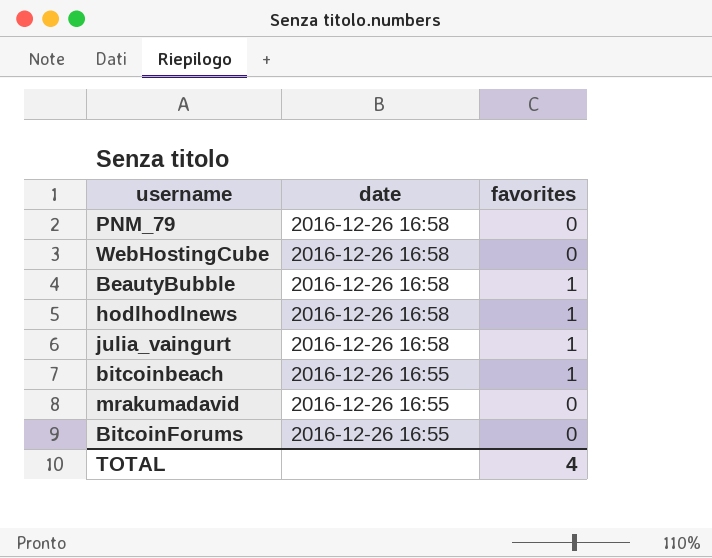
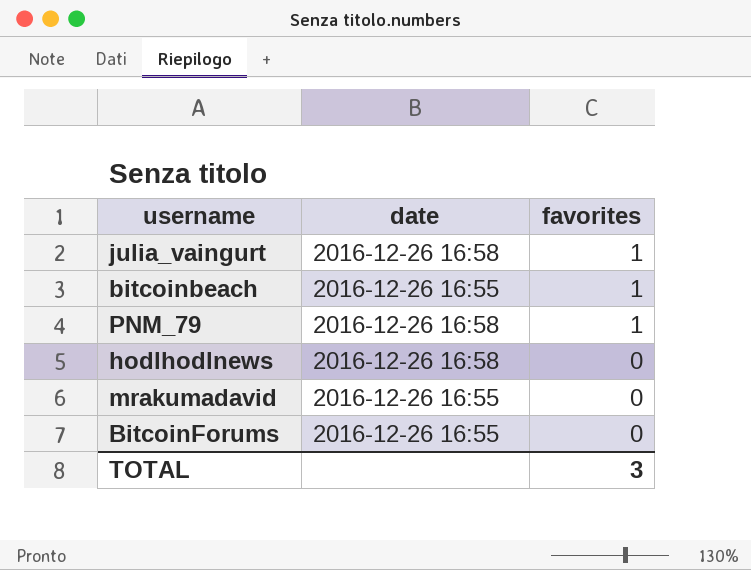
row order: date descending -> favorites descending
row WebHostingCube: 2016-12-26 16:58 | 0 -> none
row BeautyBubble: 2016-12-26 16:58 | 1 -> none
PNM_79 | favorites: 0 -> 1
hodlhodlnews | favorites: 1 -> 0
TOTAL | favorites: 4 -> 3

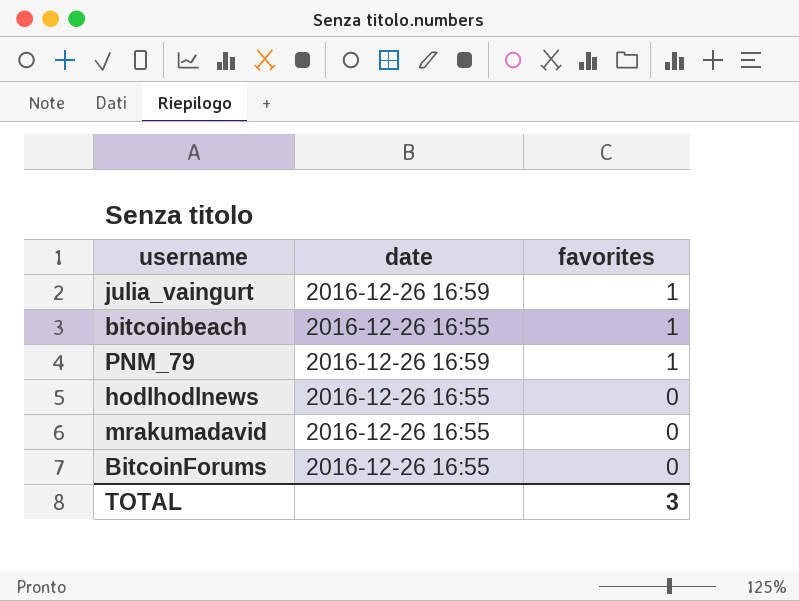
julia_vaingurt | date: 2016-12-26 16:58 -> 2016-12-26 16:59
PNM_79 | date: 2016-12-26 16:58 -> 2016-12-26 16:59
hodlhodlnews | date: 2016-12-26 16:58 -> 2016-12-26 16:55

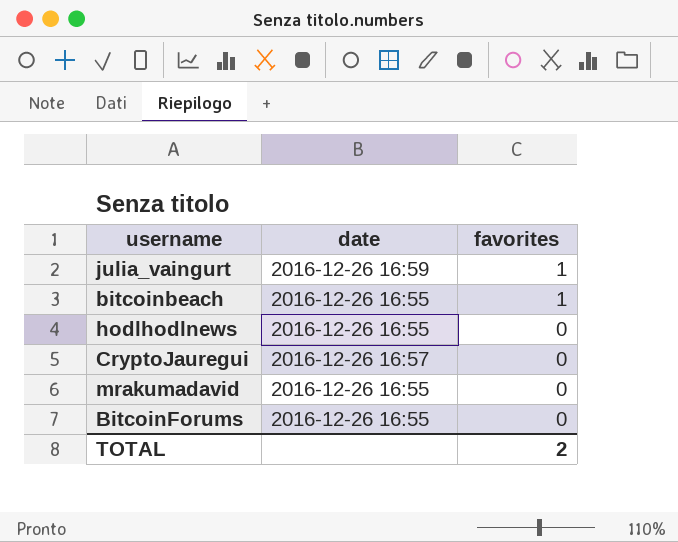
row PNM_79: 2016-12-26 16:59 | 1 -> none
row CryptoJauregui: none -> 2016-12-26 16:57 | 0
TOTAL | favorites: 3 -> 2

